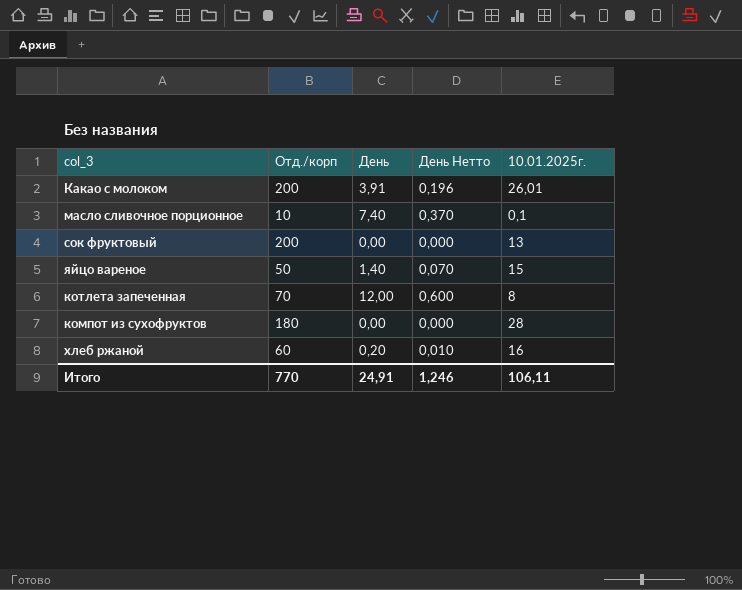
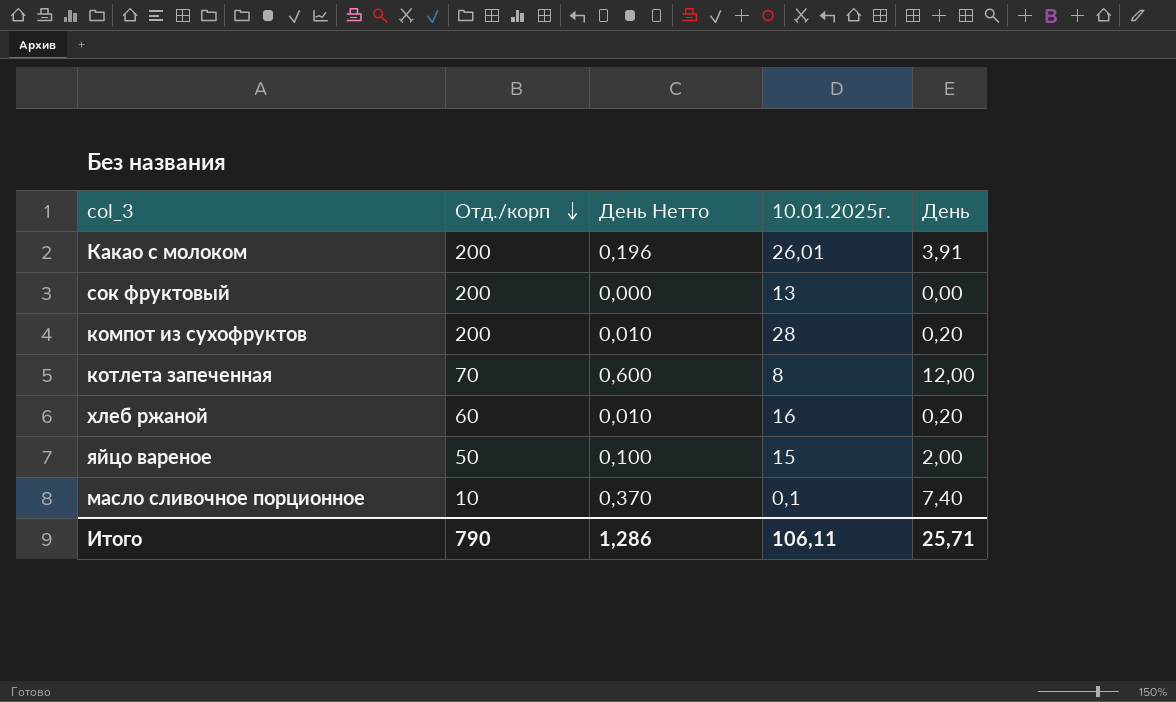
row order: none -> Отд./корп descending
column День | position: 3 -> 5
компот из сухофруктов | Отд./корп: 180 -> 200
компот из сухофруктов | День Нетто: 0,000 -> 0,010
компот из сухофруктов | День: 0,00 -> 0,20
яйцо вареное | День Нетто: 0,070 -> 0,100
яйцо вареное | День: 1,40 -> 2,00
Итого | Отд./корп: 770 -> 790
Итого | День Нетто: 1,246 -> 1,286
Итого | День: 24,91 -> 25,71

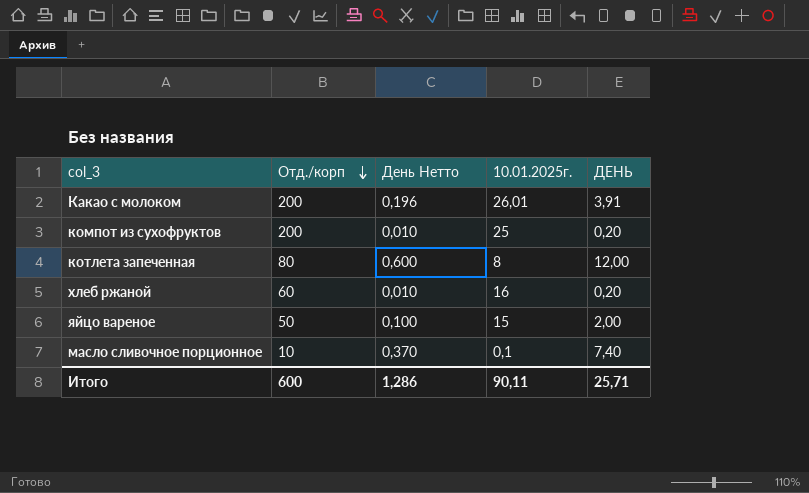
column name: День -> ДЕНЬ
row сок фруктовый: 200 | 0,000 | 13 | 0,00 -> none
компот из сухофруктов | 10.01.2025г.: 28 -> 25
котлета запеченная | Отд./корп: 70 -> 80
Итого | Отд./корп: 790 -> 600
Итого | 10.01.2025г.: 106,11 -> 90,11

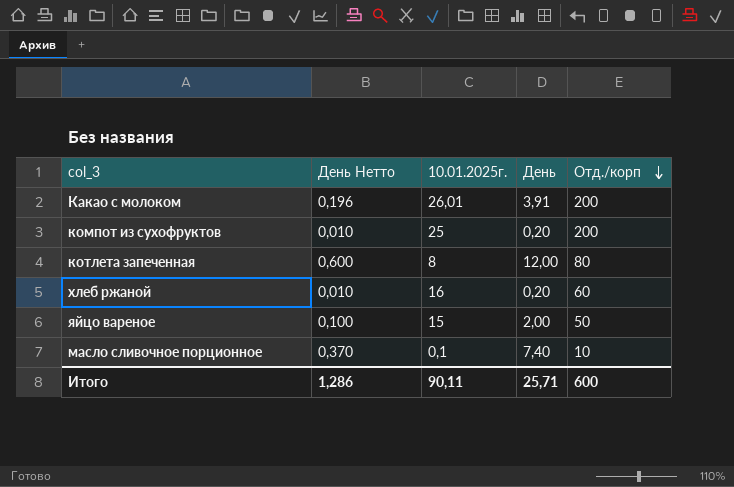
column name: ДЕНЬ -> День
column Отд./корп | position: 2 -> 5

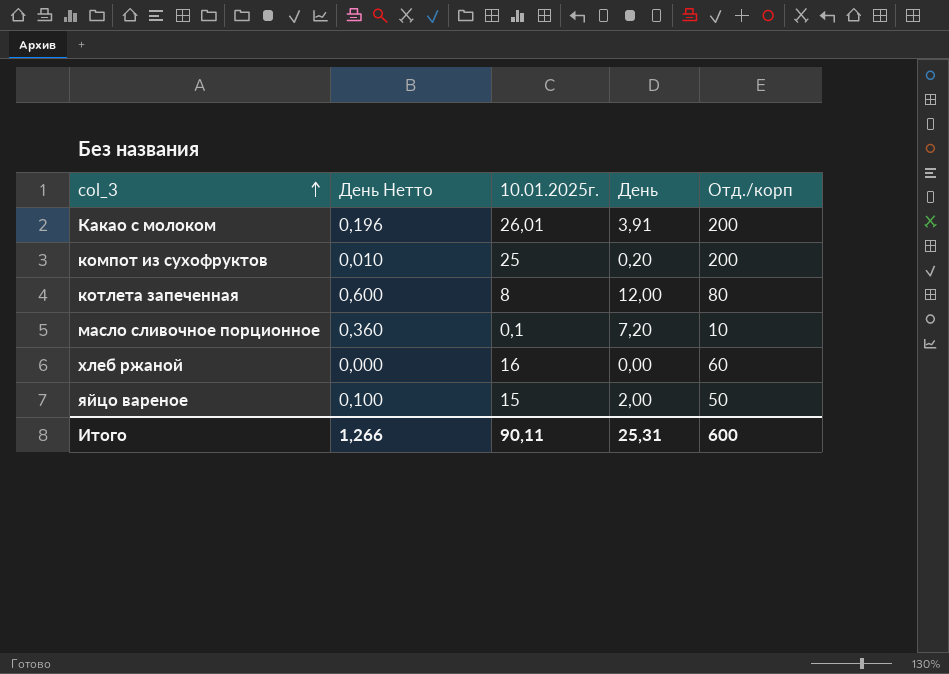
row order: Отд./корп descending -> col_3 ascending
масло сливочное порционное | День Нетто: 0,370 -> 0,360
масло сливочное порционное | День: 7,40 -> 7,20
хлеб ржаной | День Нетто: 0,010 -> 0,000
хлеб ржаной | День: 0,20 -> 0,00
Итого | День Нетто: 1,286 -> 1,266
Итого | День: 25,71 -> 25,31

